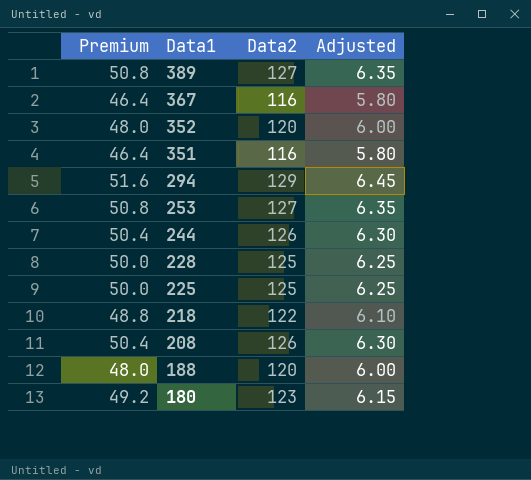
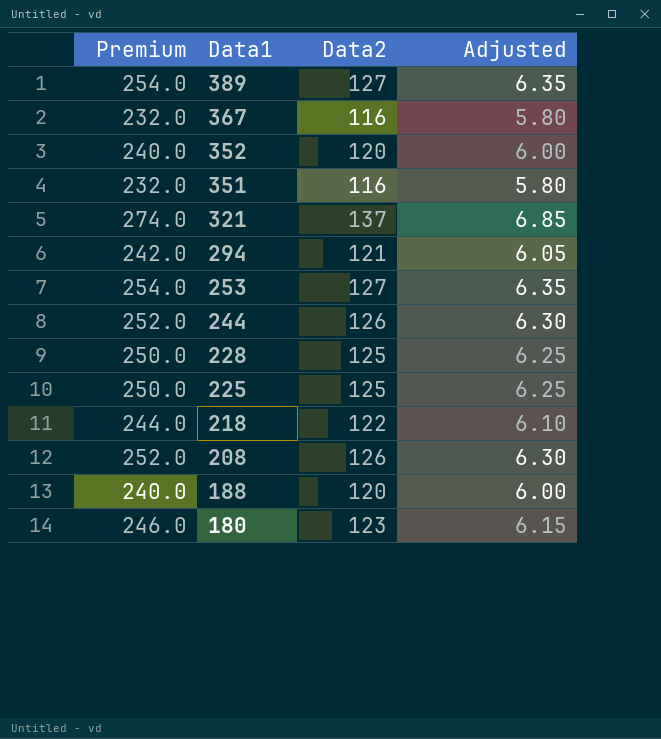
column Premium | formula: [Data2] * 0.4 -> [Data2] * 2
row 321: none -> 274.0 | 137 | 6.85
294 | Data2: 129 -> 121
294 | Adjusted: 6.45 -> 6.05

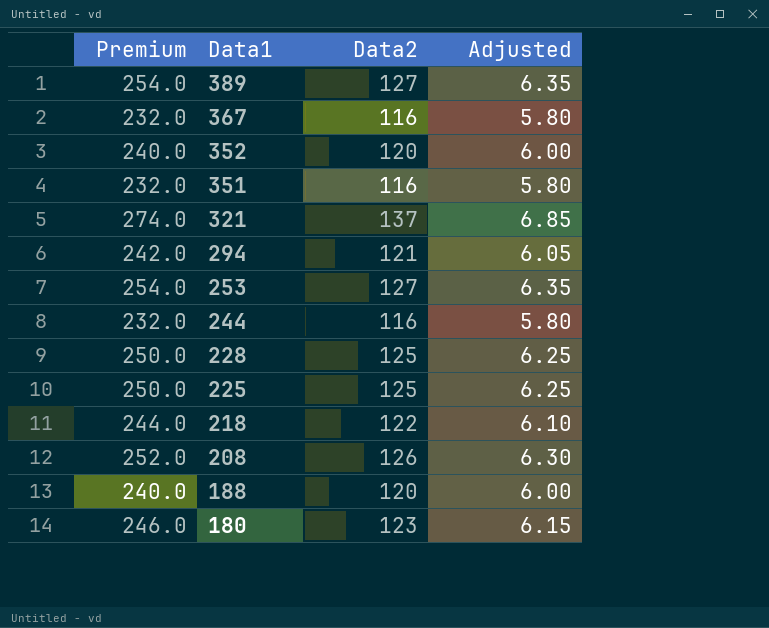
244 | Premium: 252.0 -> 232.0
244 | Data2: 126 -> 116
244 | Adjusted: 6.30 -> 5.80

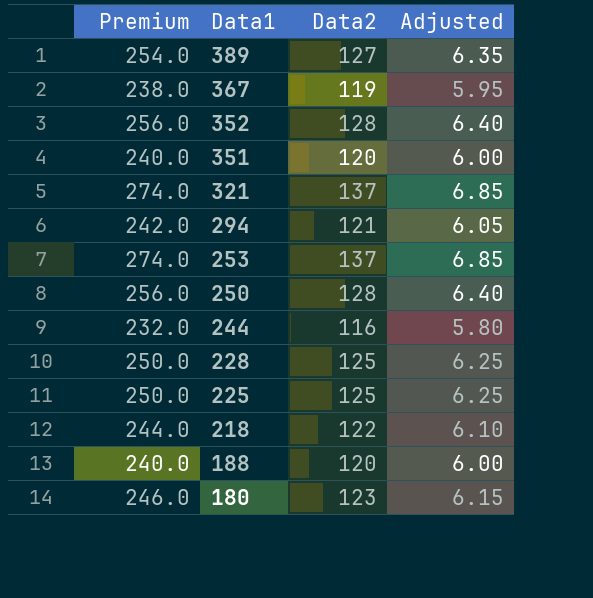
row 208: 252.0 | 126 | 6.30 -> none
367 | Premium: 232.0 -> 238.0
367 | Data2: 116 -> 119
367 | Adjusted: 5.80 -> 5.95
352 | Premium: 240.0 -> 256.0
352 | Data2: 120 -> 128
352 | Adjusted: 6.00 -> 6.40
351 | Premium: 232.0 -> 240.0
351 | Data2: 116 -> 120
351 | Adjusted: 5.80 -> 6.00
253 | Premium: 254.0 -> 274.0
253 | Data2: 127 -> 137
253 | Adjusted: 6.35 -> 6.85
row 250: none -> 256.0 | 128 | 6.40

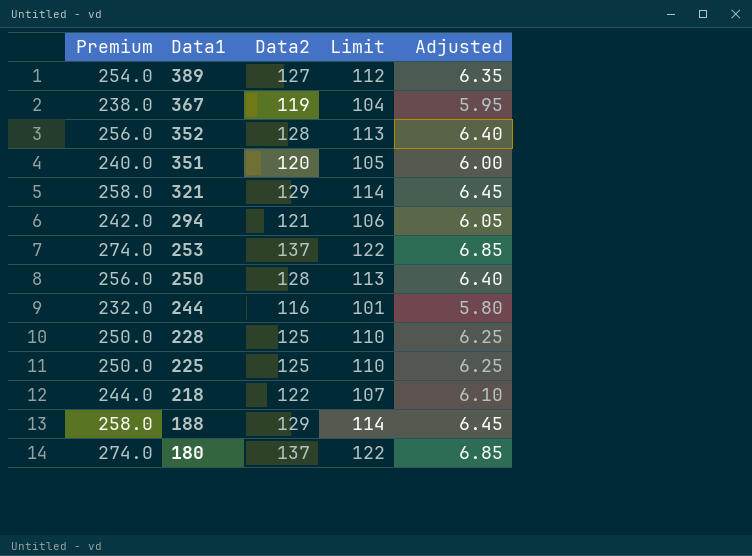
column Limit | formula: none -> [Data2] - 15
321 | Premium: 274.0 -> 258.0
321 | Data2: 137 -> 129
321 | Adjusted: 6.85 -> 6.45
188 | Premium: 240.0 -> 258.0
188 | Data2: 120 -> 129
188 | Adjusted: 6.00 -> 6.45
180 | Premium: 246.0 -> 274.0
180 | Data2: 123 -> 137
180 | Adjusted: 6.15 -> 6.85

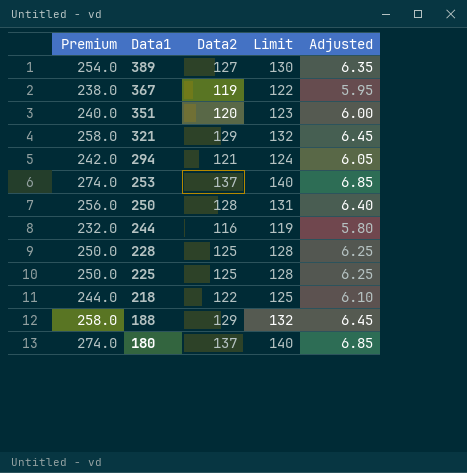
column Limit | formula: [Data2] - 15 -> [Data2] + 3
row 352: 256.0 | 128 | 113 | 6.40 -> none

